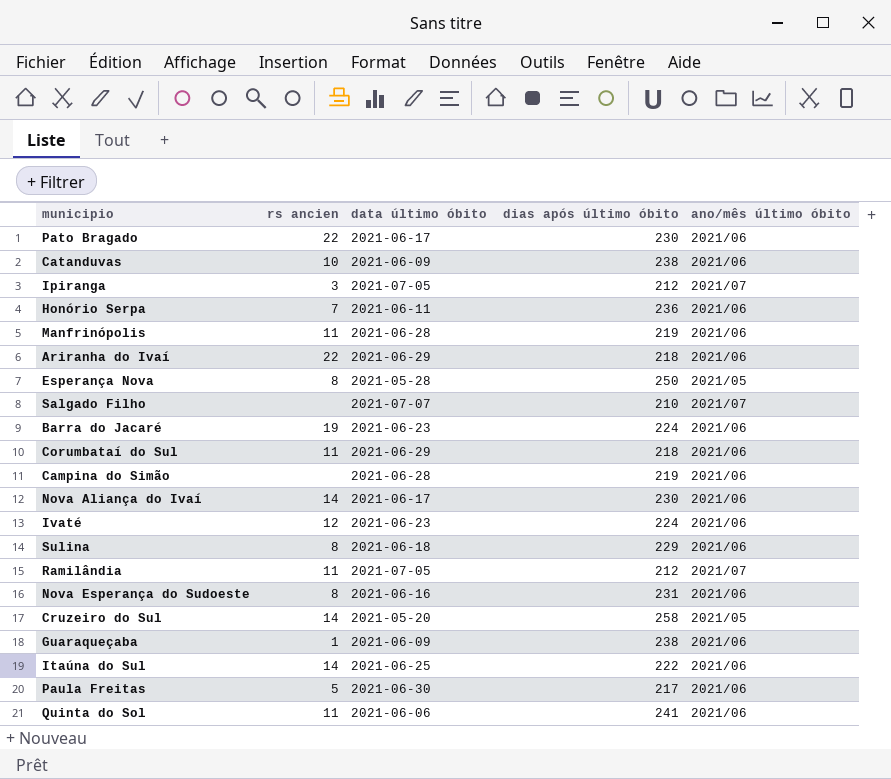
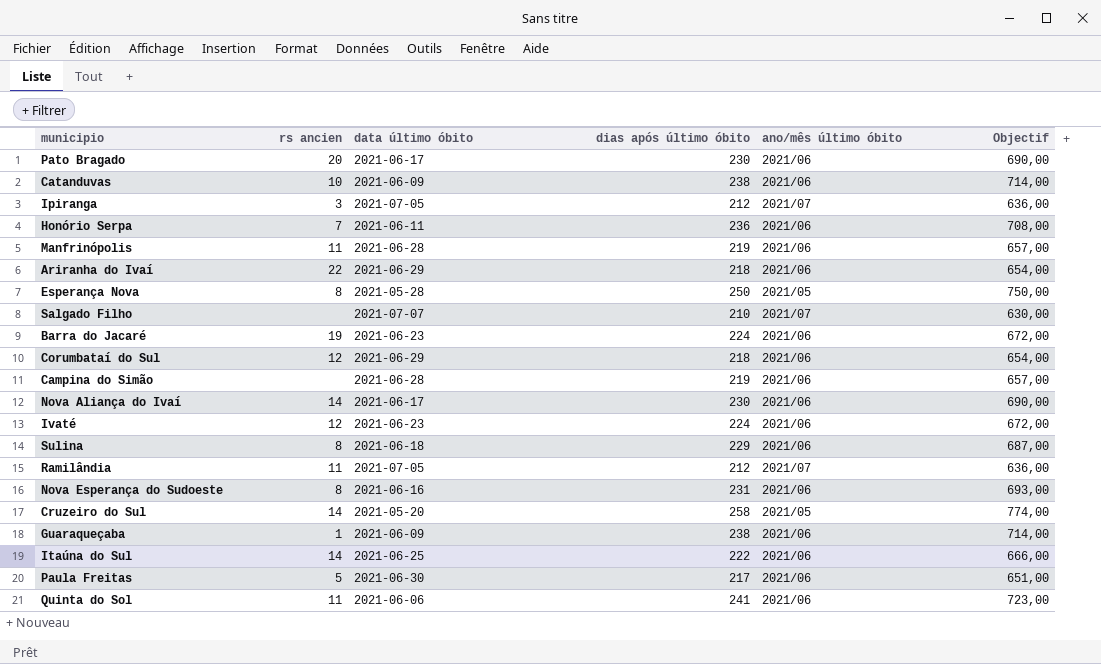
column Objectif | formula: none -> [dias após último óbito] * 3
Pato Bragado | rs ancien: 22 -> 20
Corumbataí do Sul | rs ancien: 11 -> 12

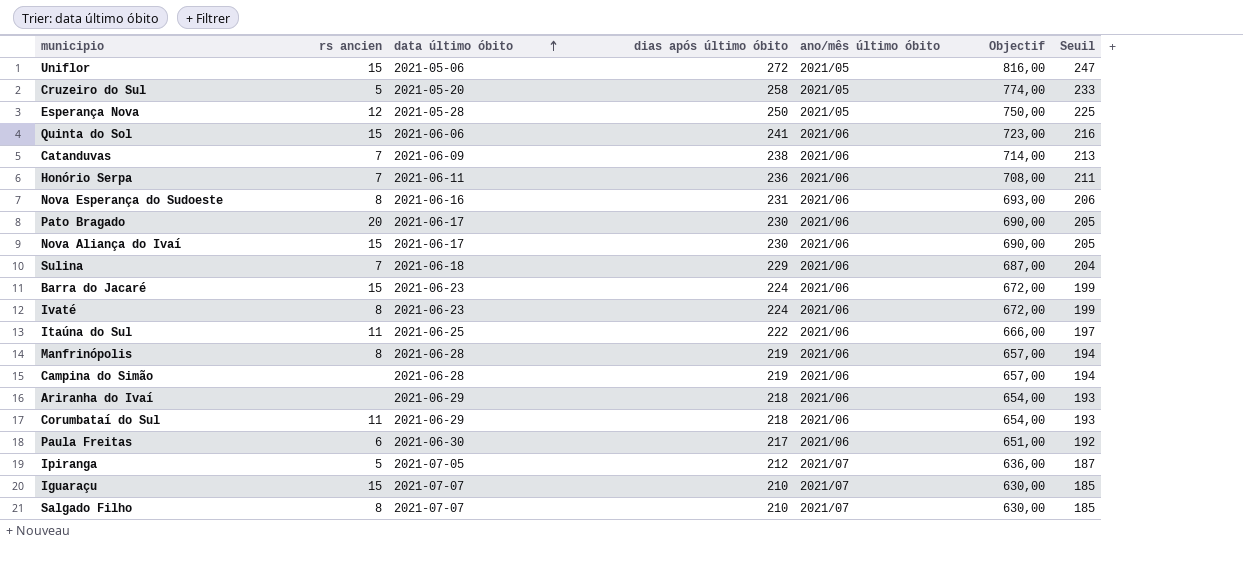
row order: none -> data último óbito ascending
column Seuil | formula: none -> [dias após último óbito] - 25
row Ramilândia: 11 | 2021-07-05 | 212 | 2021/07 | 636,00 -> none
row Guaraqueçaba: 1 | 2021-06-09 | 238 | 2021/06 | 714,00 -> none
row Uniflor: none -> 15 | 2021-05-06 | 272 | 2021/05 | 816,00 | 247
Cruzeiro do Sul | rs ancien: 14 -> 5
Esperança Nova | rs ancien: 8 -> 12
Quinta do Sol | rs ancien: 11 -> 15
Catanduvas | rs ancien: 10 -> 7
Nova Aliança do Ivaí | rs ancien: 14 -> 15
Sulina | rs ancien: 8 -> 7
Barra do Jacaré | rs ancien: 19 -> 15
Ivaté | rs ancien: 12 -> 8
Itaúna do Sul | rs ancien: 14 -> 11
Manfrinópolis | rs ancien: 11 -> 8
Ariranha do Ivaí | rs ancien: 22 -> none
Corumbataí do Sul | rs ancien: 12 -> 11
Paula Freitas | rs ancien: 5 -> 6
Ipiranga | rs ancien: 3 -> 5
row Iguaraçu: none -> 15 | 2021-07-07 | 210 | 2021/07 | 630,00 | 185
Salgado Filho | rs ancien: none -> 8

